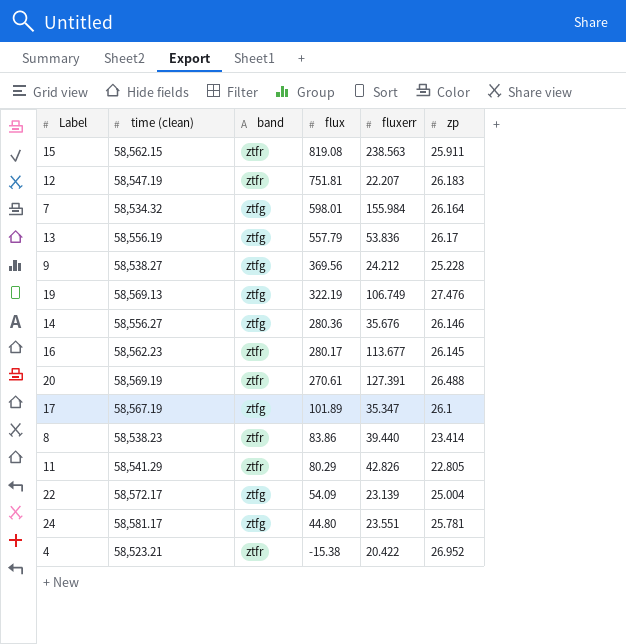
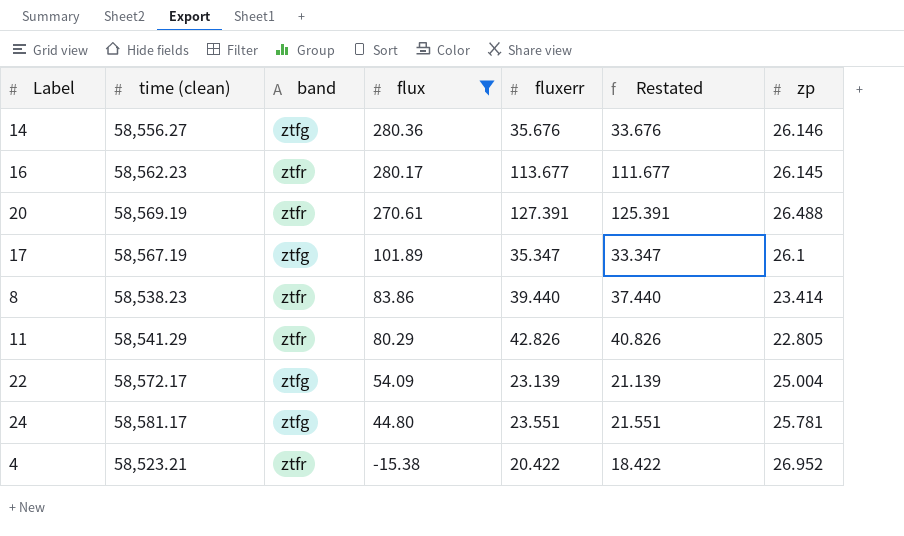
filter: none -> flux <= 280.36
column Restated | formula: none -> [fluxerr] - 2

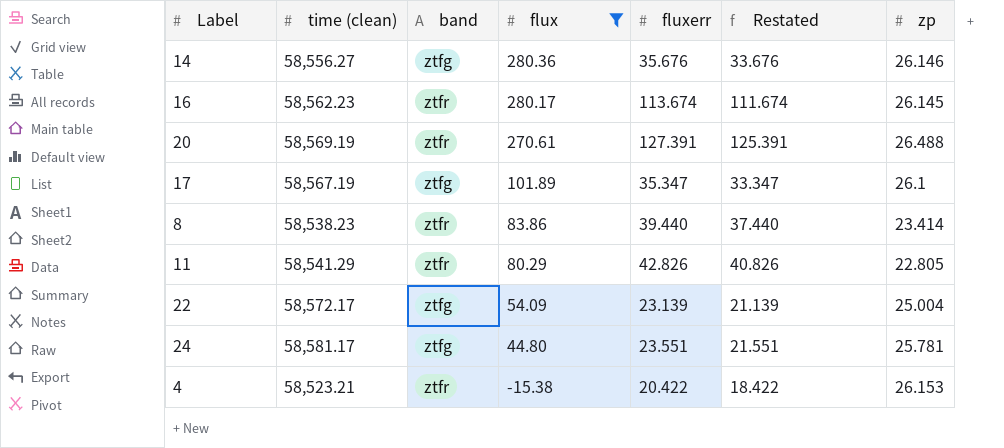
16 | fluxerr: 113.677 -> 113.674
16 | Restated: 111.677 -> 111.674
4 | zp: 26.952 -> 26.153

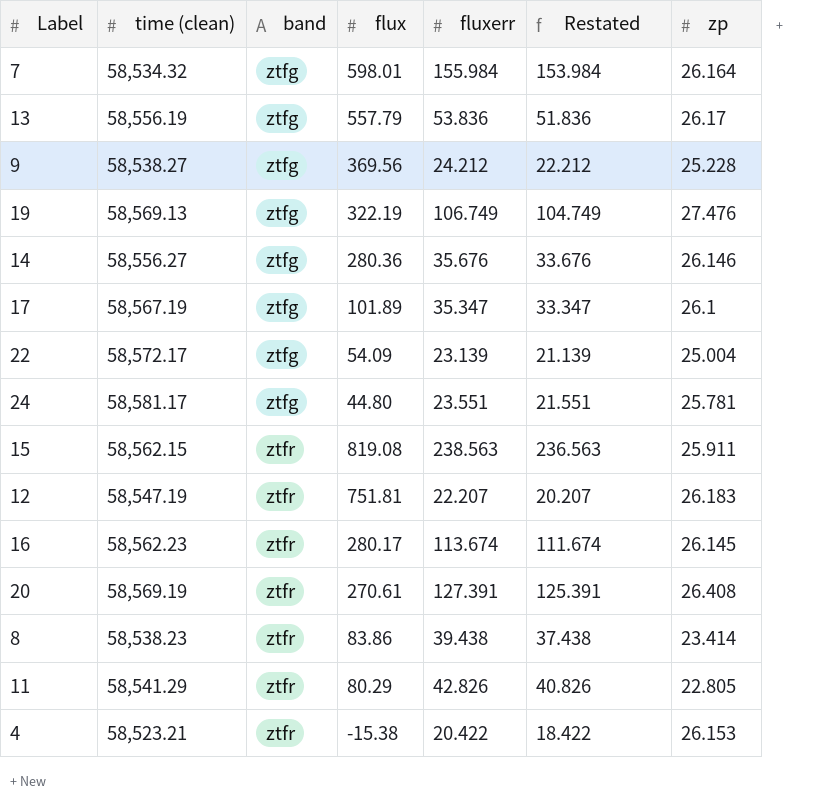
filter: flux <= 280.36 -> none
row order: flux descending -> band ascending
20 | zp: 26.488 -> 26.408
8 | fluxerr: 39.440 -> 39.438
8 | Restated: 37.440 -> 37.438

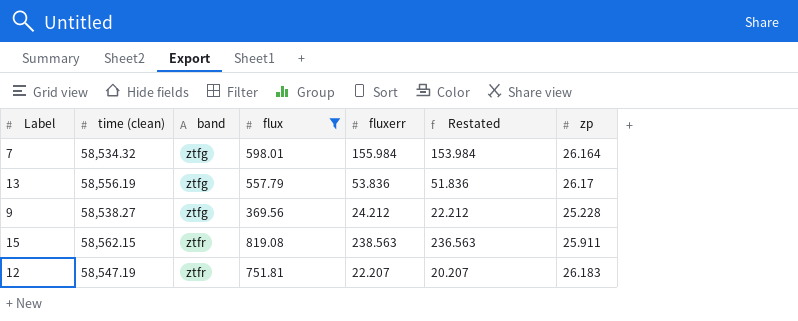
filter: none -> flux >= 369.56

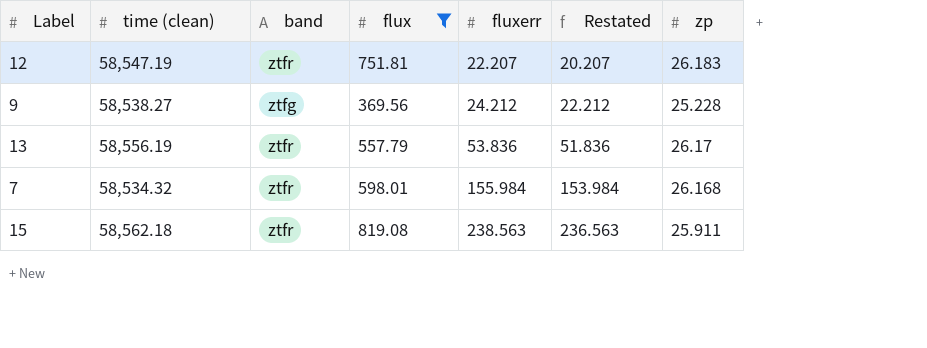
row order: band ascending -> fluxerr ascending
13 | band: ztfg -> ztfr
7 | band: ztfg -> ztfr
7 | zp: 26.164 -> 26.168
15 | time (clean): 58,562.15 -> 58,562.18

